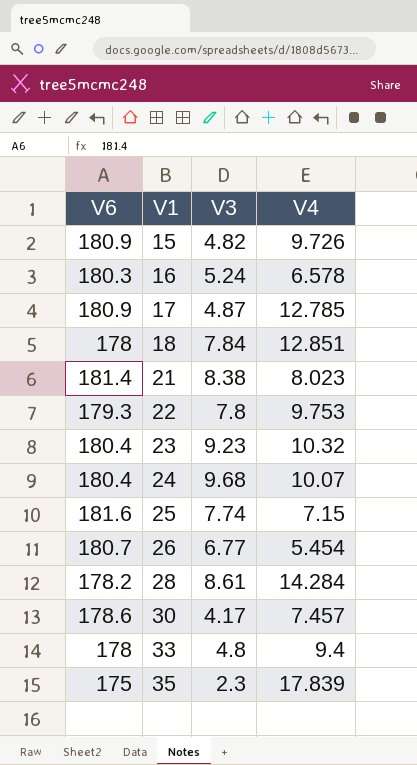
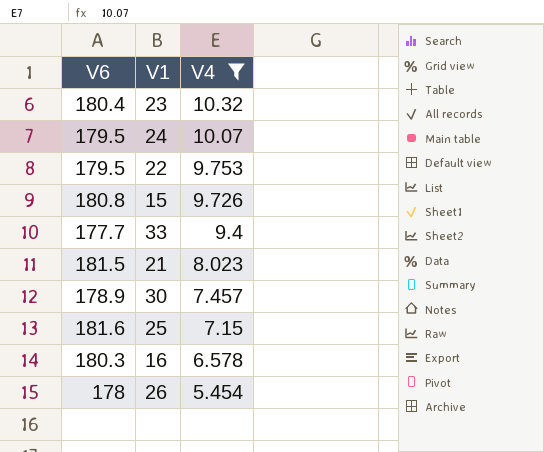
filter: none -> V4 <= 10.32
row order: V1 ascending -> V4 descending
column V3 | position: 3 -> none
24 | V6: 180.4 -> 179.5
22 | V6: 179.3 -> 179.5
15 | V6: 180.9 -> 180.8
33 | V6: 178 -> 177.7
21 | V6: 181.4 -> 181.5
30 | V6: 178.6 -> 178.9
26 | V6: 180.7 -> 178

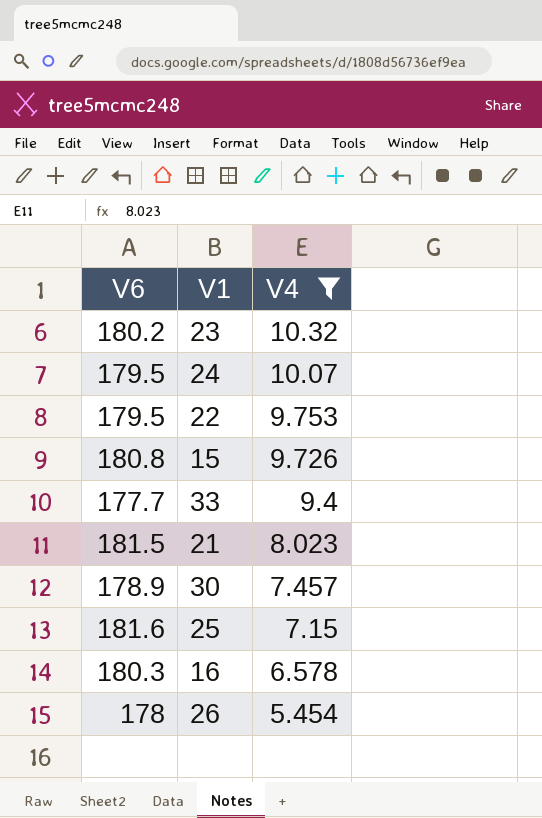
23 | V6: 180.4 -> 180.2

